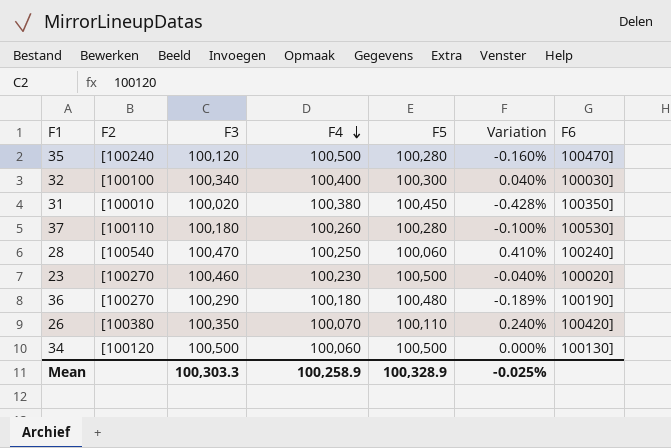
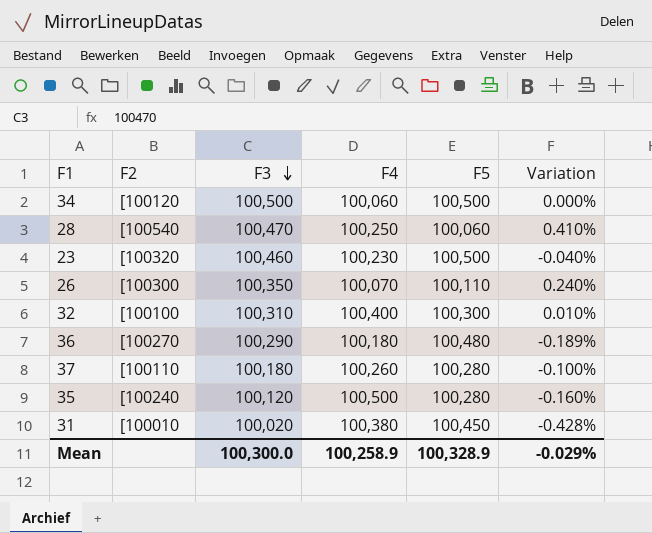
row order: F4 descending -> F3 descending
column F6 | position: 7 -> none
23 | F2: [100270 -> [100320
26 | F2: [100380 -> [100300
32 | F3: 100,340 -> 100,310
32 | Variation: 0.040% -> 0.010%
Mean | F3: 100,303.3 -> 100,300.0
Mean | Variation: -0.025% -> -0.029%

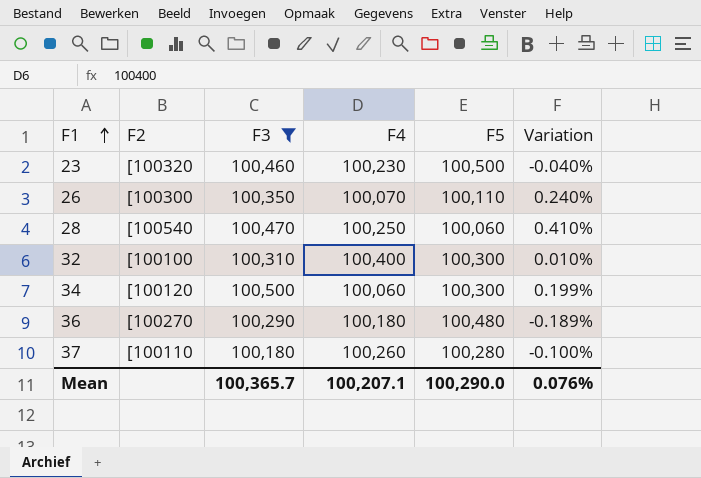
filter: none -> F3 >= 100,180
row order: F3 descending -> F1 ascending
34 | F5: 100,500 -> 100,300
34 | Variation: 0.000% -> 0.199%
Mean | F3: 100,300.0 -> 100,365.7
Mean | F4: 100,258.9 -> 100,207.1
Mean | F5: 100,328.9 -> 100,290.0
Mean | Variation: -0.029% -> 0.076%

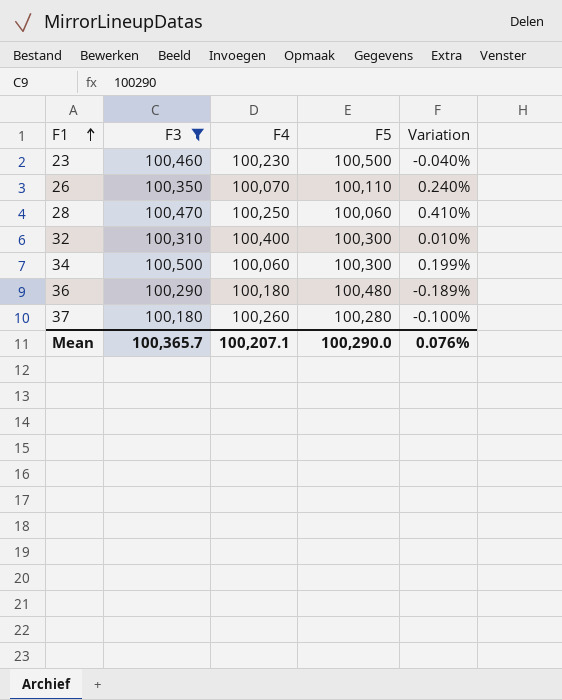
column F2 | position: 2 -> none

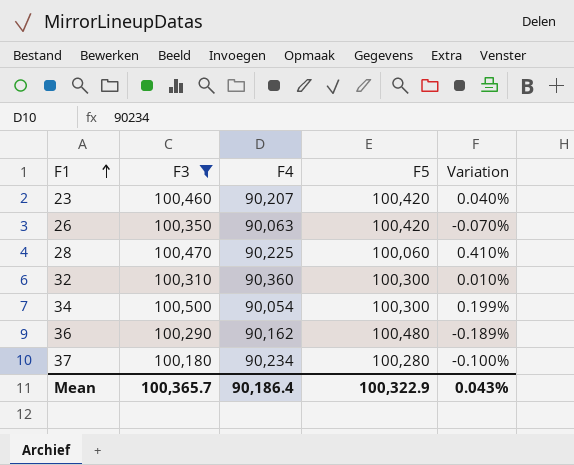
23 | F4: 100,230 -> 90,207
23 | F5: 100,500 -> 100,420
23 | Variation: -0.040% -> 0.040%
26 | F4: 100,070 -> 90,063
26 | F5: 100,110 -> 100,420
26 | Variation: 0.240% -> -0.070%
28 | F4: 100,250 -> 90,225
32 | F4: 100,400 -> 90,360
34 | F4: 100,060 -> 90,054
36 | F4: 100,180 -> 90,162
37 | F4: 100,260 -> 90,234
Mean | F4: 100,207.1 -> 90,186.4
Mean | F5: 100,290.0 -> 100,322.9
Mean | Variation: 0.076% -> 0.043%

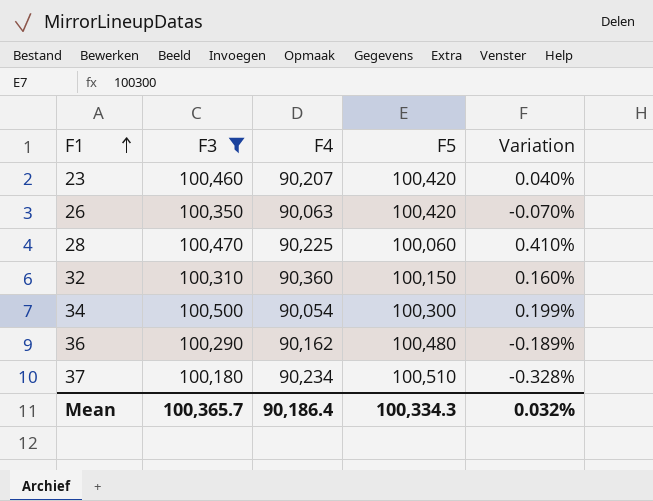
32 | F5: 100,300 -> 100,150
32 | Variation: 0.010% -> 0.160%
37 | F5: 100,280 -> 100,510
37 | Variation: -0.100% -> -0.328%
Mean | F5: 100,322.9 -> 100,334.3
Mean | Variation: 0.043% -> 0.032%

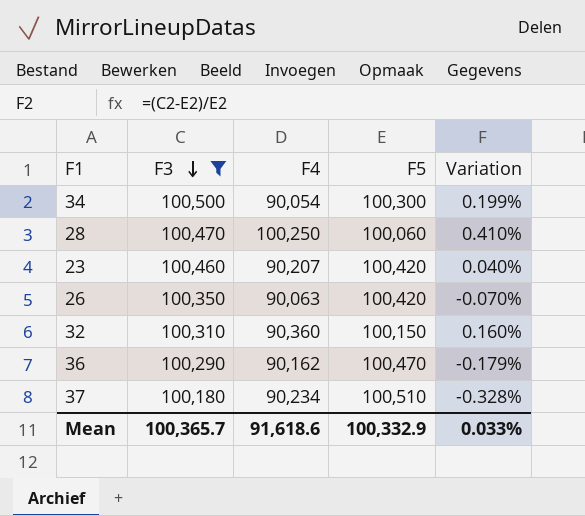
row order: F1 ascending -> F3 descending
28 | F4: 90,225 -> 100,250
36 | F5: 100,480 -> 100,470
36 | Variation: -0.189% -> -0.179%
Mean | F4: 90,186.4 -> 91,618.6
Mean | F5: 100,334.3 -> 100,332.9
Mean | Variation: 0.032% -> 0.033%

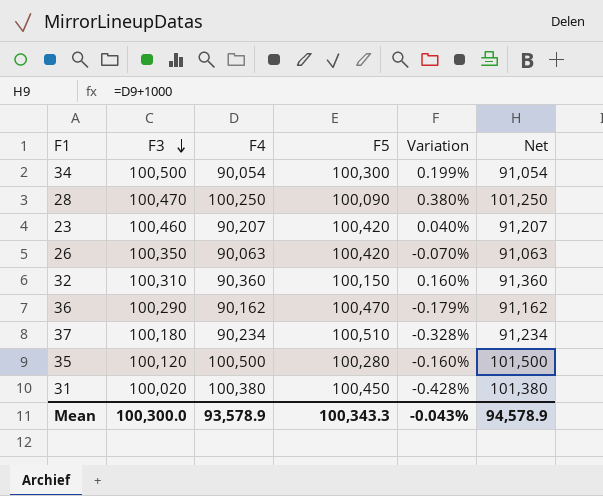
filter: F3 >= 100,180 -> none
column Net | formula: none -> [F4] + 1000
28 | F5: 100,060 -> 100,090
28 | Variation: 0.410% -> 0.380%
Mean | F3: 100,365.7 -> 100,300.0
Mean | F4: 91,618.6 -> 93,578.9
Mean | F5: 100,332.9 -> 100,343.3
Mean | Variation: 0.033% -> -0.043%

